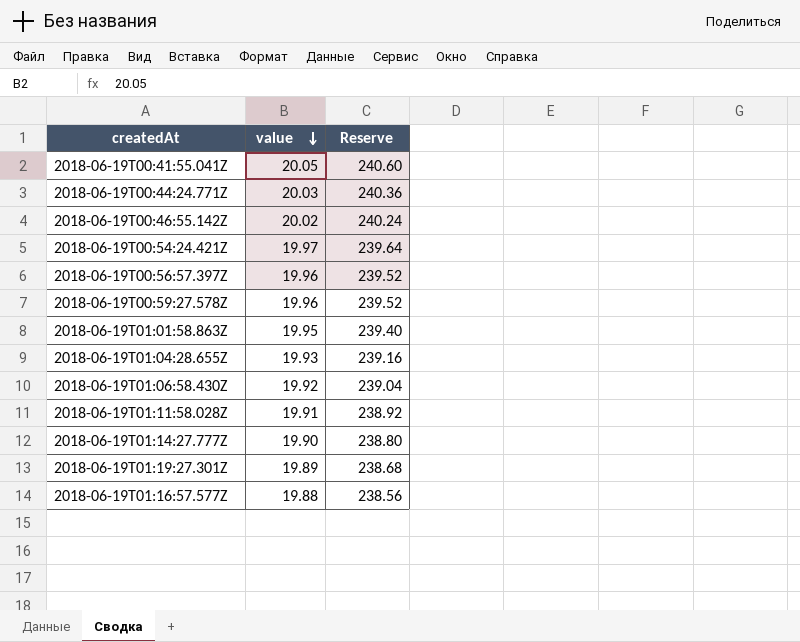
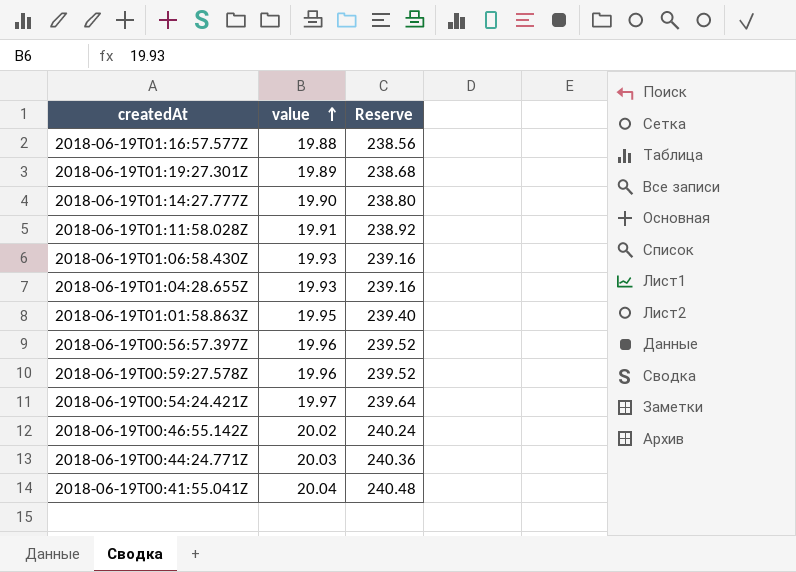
row order: value descending -> value ascending
2018-06-19T01:06:58.430Z | value: 19.92 -> 19.93
2018-06-19T01:06:58.430Z | Reserve: 239.04 -> 239.16
2018-06-19T00:41:55.041Z | value: 20.05 -> 20.04
2018-06-19T00:41:55.041Z | Reserve: 240.60 -> 240.48

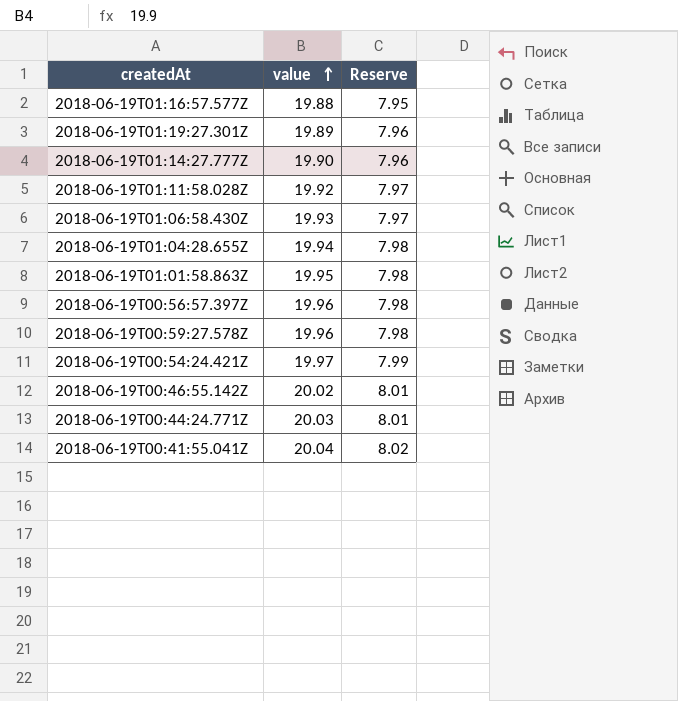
column Reserve | formula: [value] * 12 -> [value] * 0.4
2018-06-19T01:11:58.028Z | value: 19.91 -> 19.92
2018-06-19T01:04:28.655Z | value: 19.93 -> 19.94

